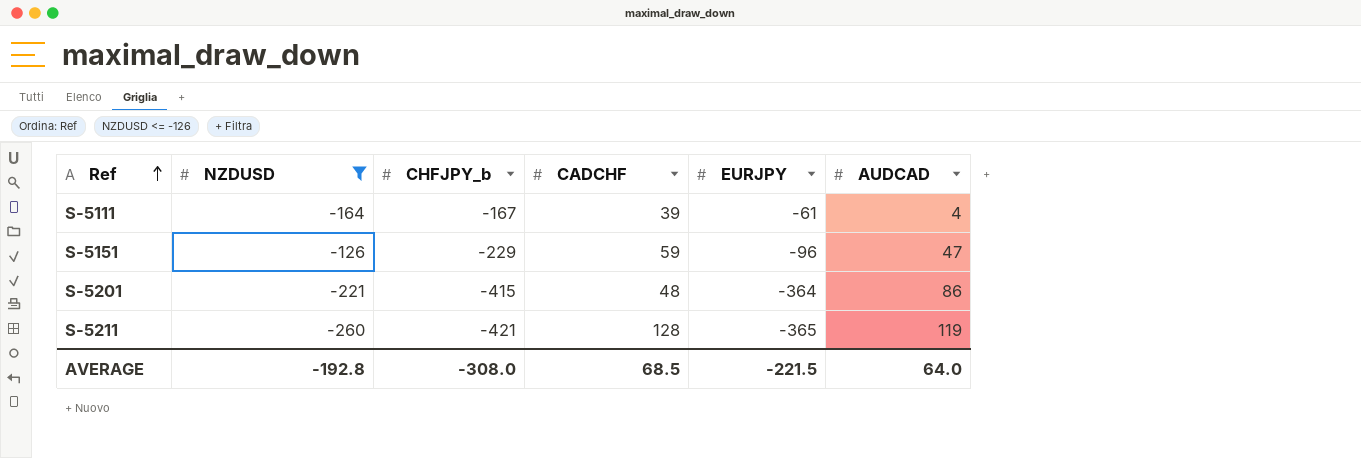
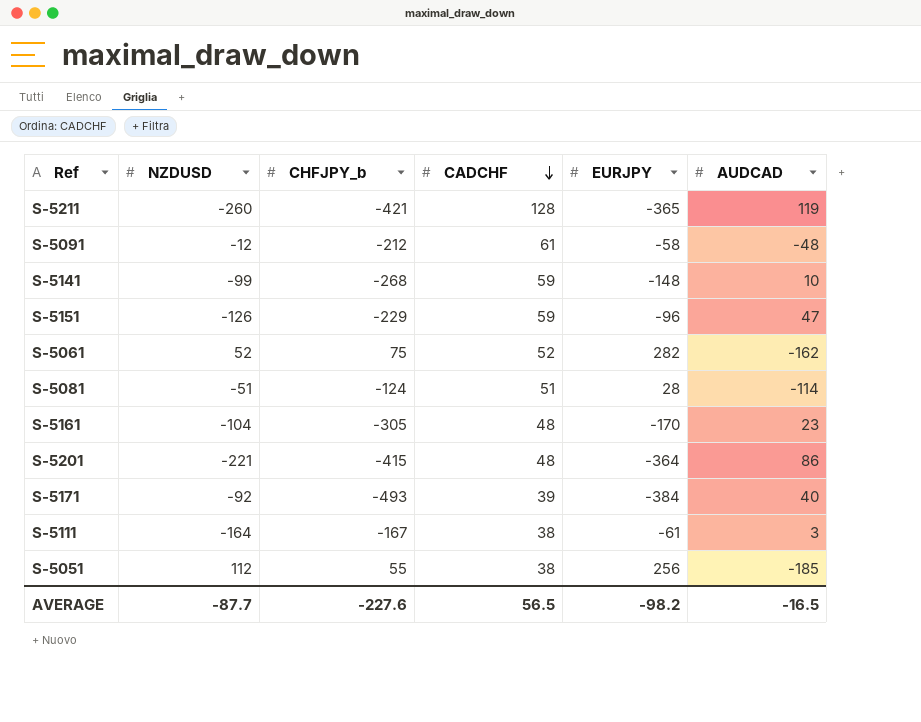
filter: NZDUSD <= -126 -> none
row order: Ref ascending -> CADCHF descending
S-5111 | CADCHF: 39 -> 38
S-5111 | AUDCAD: 4 -> 3
AVERAGE | NZDUSD: -192.8 -> -87.7
AVERAGE | CHFJPY_b: -308.0 -> -227.6
AVERAGE | CADCHF: 68.5 -> 56.5
AVERAGE | EURJPY: -221.5 -> -98.2
AVERAGE | AUDCAD: 64.0 -> -16.5

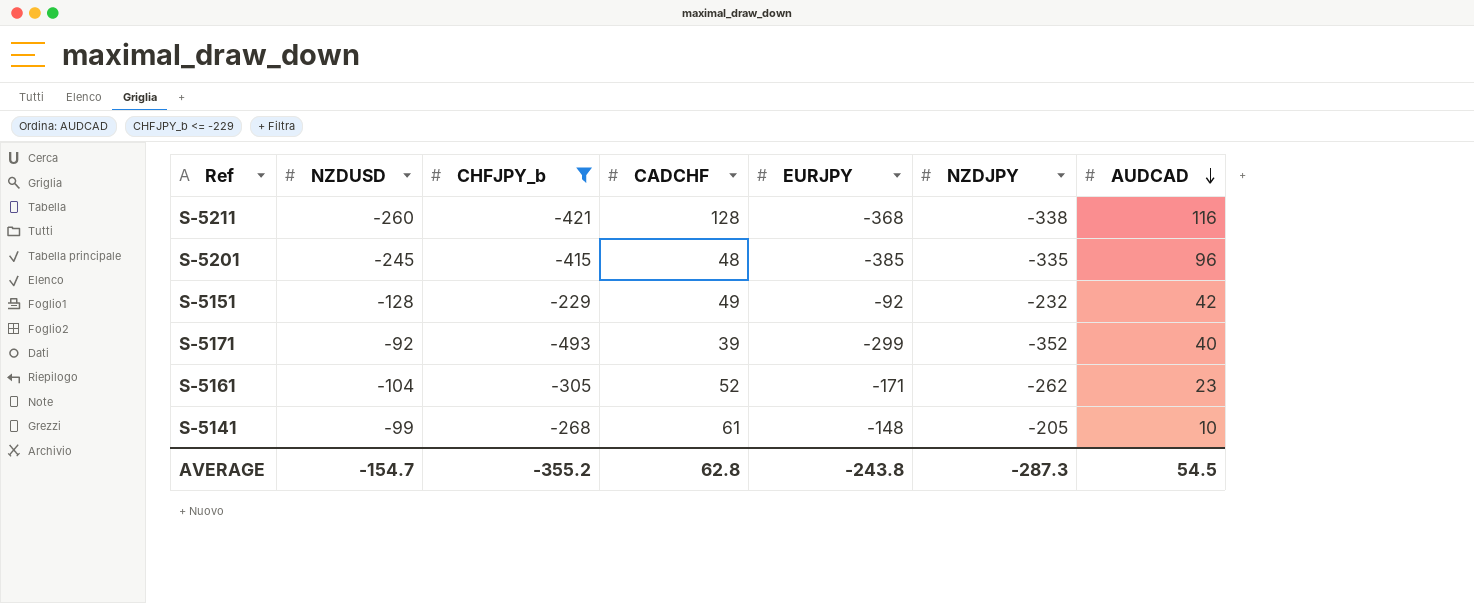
filter: none -> CHFJPY_b <= -229
row order: CADCHF descending -> AUDCAD descending
column NZDJPY | position: none -> 6
S-5211 | EURJPY: -365 -> -368
S-5211 | AUDCAD: 119 -> 116
S-5201 | NZDUSD: -221 -> -245
S-5201 | EURJPY: -364 -> -385
S-5201 | AUDCAD: 86 -> 96
S-5151 | NZDUSD: -126 -> -128
S-5151 | CADCHF: 59 -> 49
S-5151 | EURJPY: -96 -> -92
S-5151 | AUDCAD: 47 -> 42
S-5171 | EURJPY: -384 -> -299
S-5161 | CADCHF: 48 -> 52
S-5161 | EURJPY: -170 -> -171
S-5141 | CADCHF: 59 -> 61
AVERAGE | NZDUSD: -87.7 -> -154.7
AVERAGE | CHFJPY_b: -227.6 -> -355.2
AVERAGE | CADCHF: 56.5 -> 62.8
AVERAGE | EURJPY: -98.2 -> -243.8
AVERAGE | AUDCAD: -16.5 -> 54.5

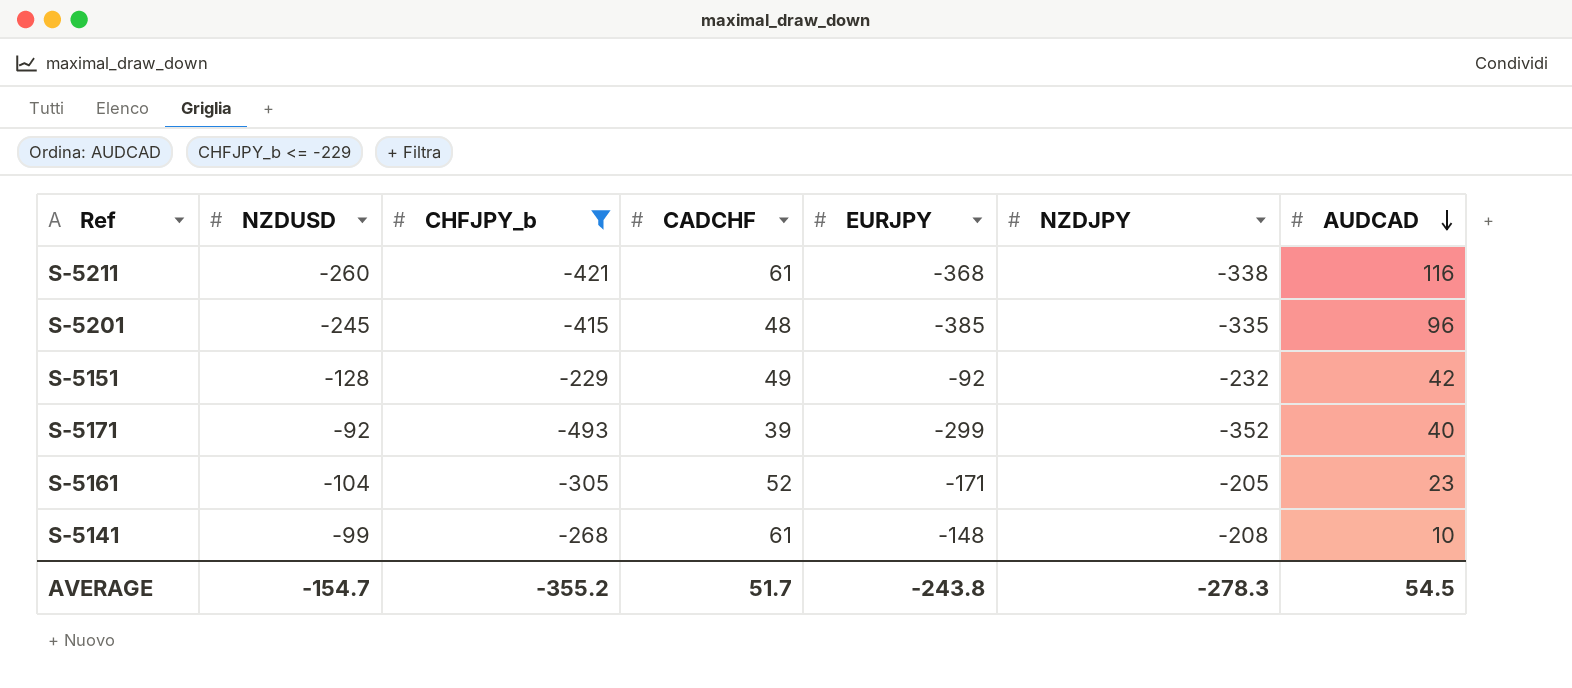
S-5211 | CADCHF: 128 -> 61
S-5161 | NZDJPY: -262 -> -205
S-5141 | NZDJPY: -205 -> -208
AVERAGE | CADCHF: 62.8 -> 51.7
AVERAGE | NZDJPY: -287.3 -> -278.3

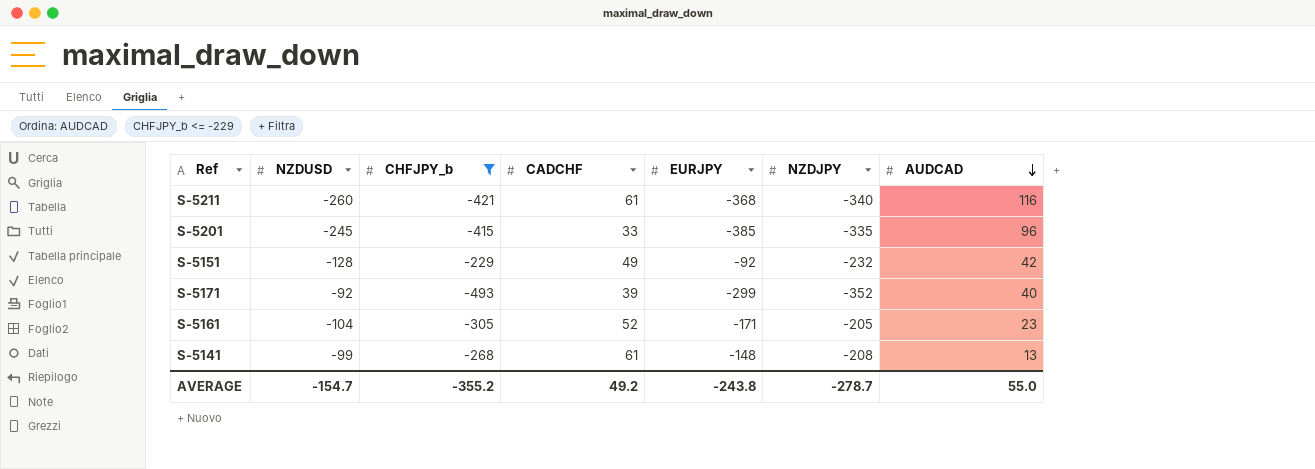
S-5211 | NZDJPY: -338 -> -340
S-5201 | CADCHF: 48 -> 33
S-5141 | AUDCAD: 10 -> 13
AVERAGE | CADCHF: 51.7 -> 49.2
AVERAGE | NZDJPY: -278.3 -> -278.7
AVERAGE | AUDCAD: 54.5 -> 55.0

